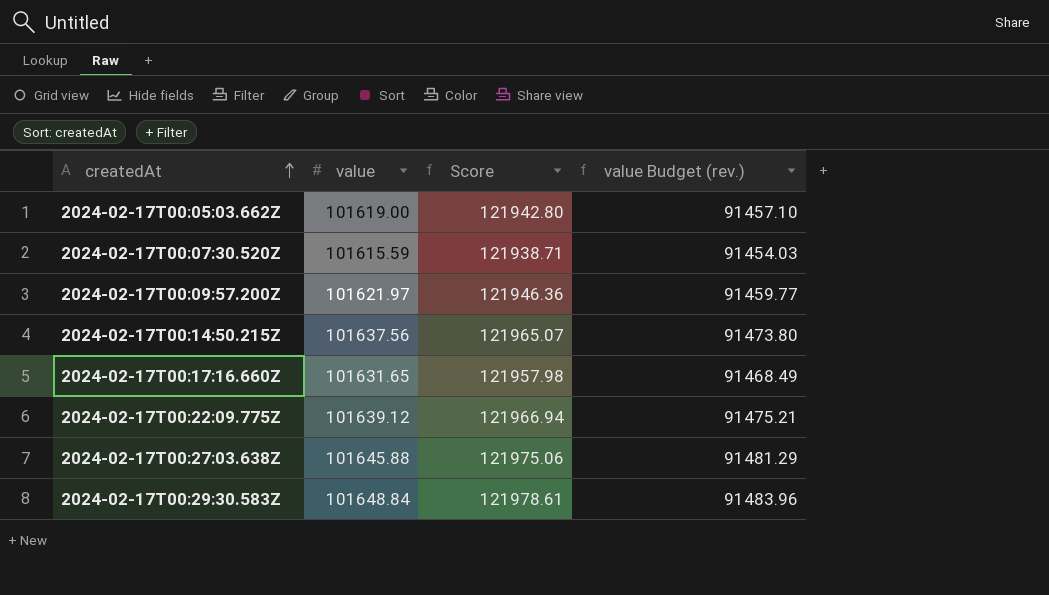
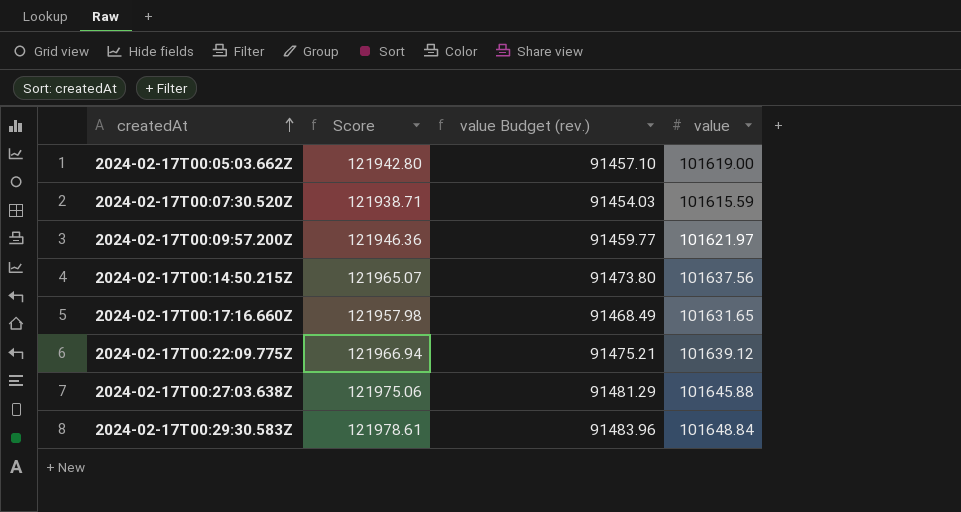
column value | position: 2 -> 4

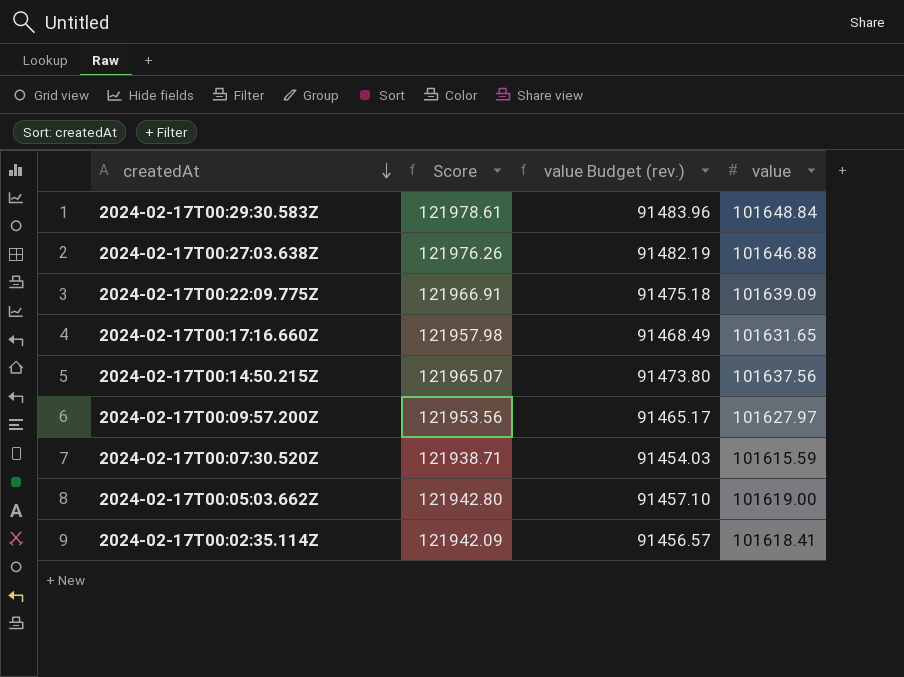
row order: createdAt ascending -> createdAt descending
2024-02-17T00:27:03.638Z | Score: 121975.06 -> 121976.26
2024-02-17T00:27:03.638Z | value Budget (rev.): 91481.29 -> 91482.19
2024-02-17T00:27:03.638Z | value: 101645.88 -> 101646.88
2024-02-17T00:22:09.775Z | Score: 121966.94 -> 121966.91
2024-02-17T00:22:09.775Z | value Budget (rev.): 91475.21 -> 91475.18
2024-02-17T00:22:09.775Z | value: 101639.12 -> 101639.09
2024-02-17T00:09:57.200Z | Score: 121946.36 -> 121953.56
2024-02-17T00:09:57.200Z | value Budget (rev.): 91459.77 -> 91465.17
2024-02-17T00:09:57.200Z | value: 101621.97 -> 101627.97
row 2024-02-17T00:02:35.114Z: none -> 121942.09 | 91456.57 | 101618.41

